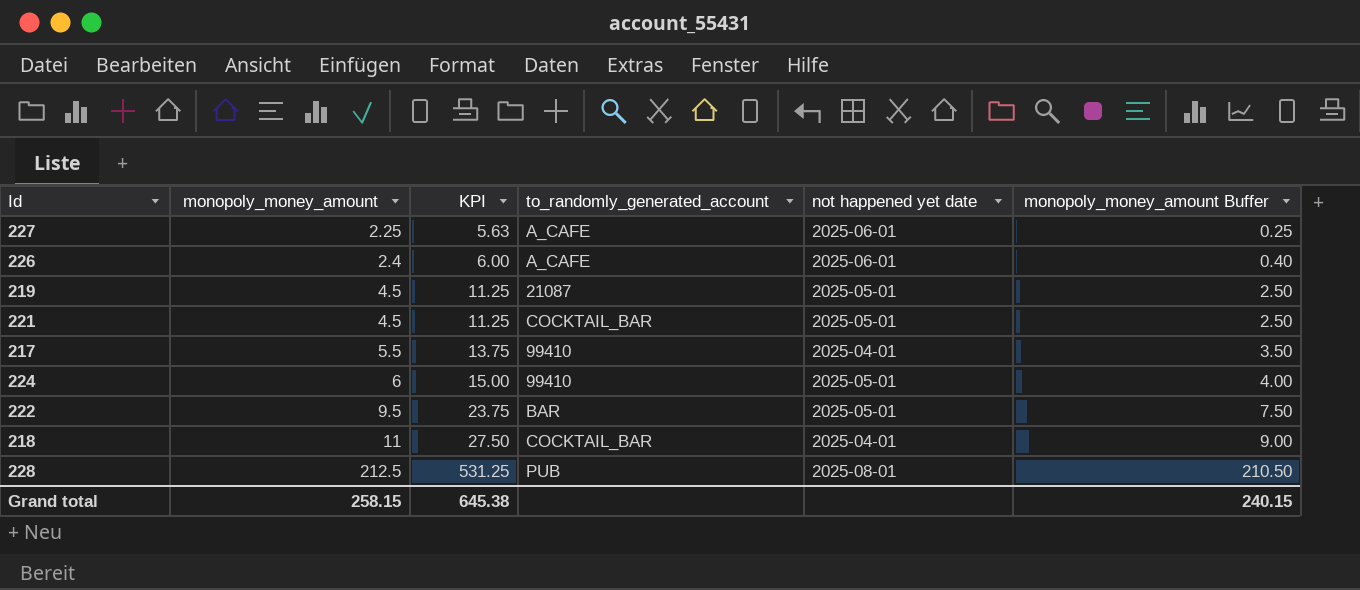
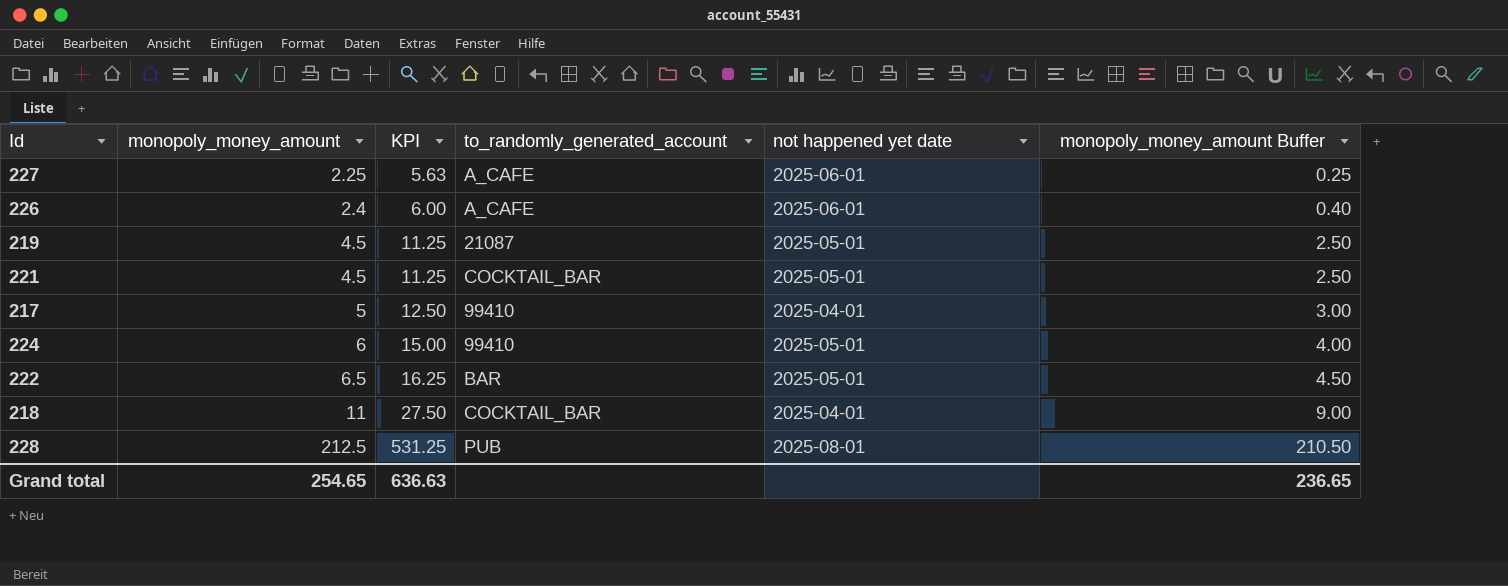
217 | monopoly_money_amount: 5.5 -> 5
217 | KPI: 13.75 -> 12.50
217 | monopoly_money_amount Buffer: 3.50 -> 3.00
222 | monopoly_money_amount: 9.5 -> 6.5
222 | KPI: 23.75 -> 16.25
222 | monopoly_money_amount Buffer: 7.50 -> 4.50
Grand total | monopoly_money_amount: 258.15 -> 254.65
Grand total | KPI: 645.38 -> 636.63
Grand total | monopoly_money_amount Buffer: 240.15 -> 236.65

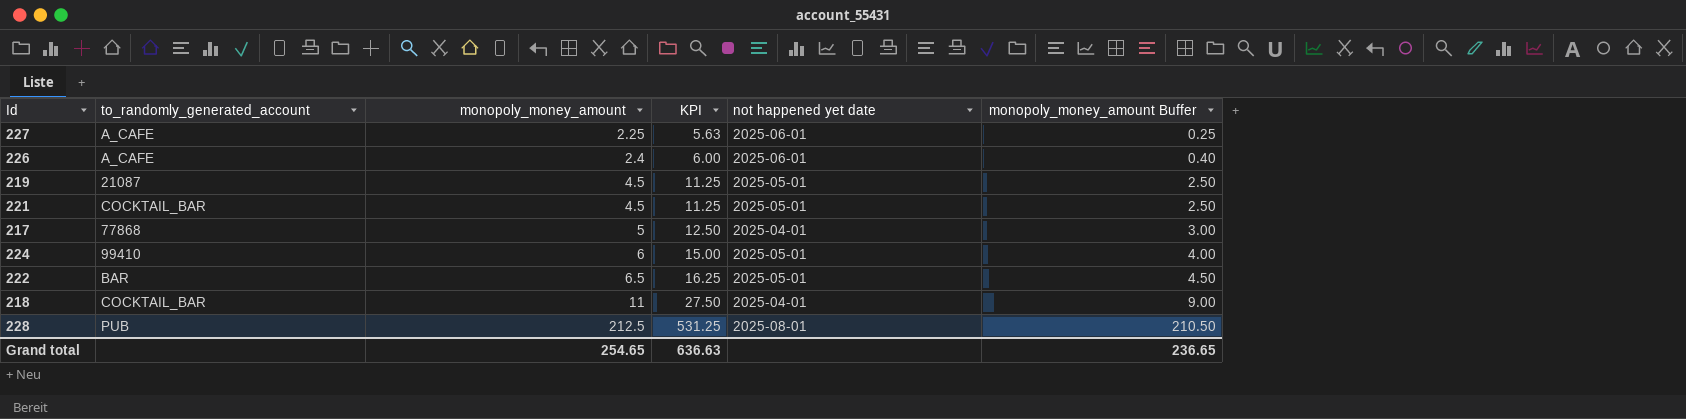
column to_randomly_generated_account | position: 4 -> 2
217 | to_randomly_generated_account: 99410 -> 77868

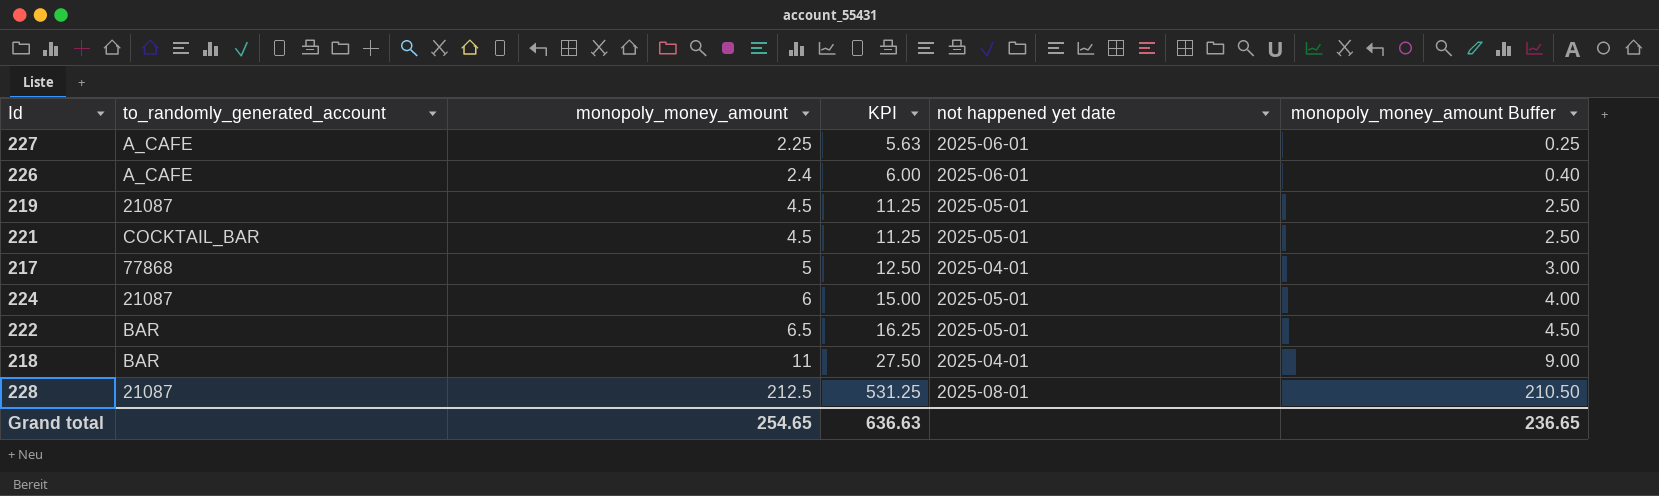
224 | to_randomly_generated_account: 99410 -> 21087
218 | to_randomly_generated_account: COCKTAIL_BAR -> BAR
228 | to_randomly_generated_account: PUB -> 21087

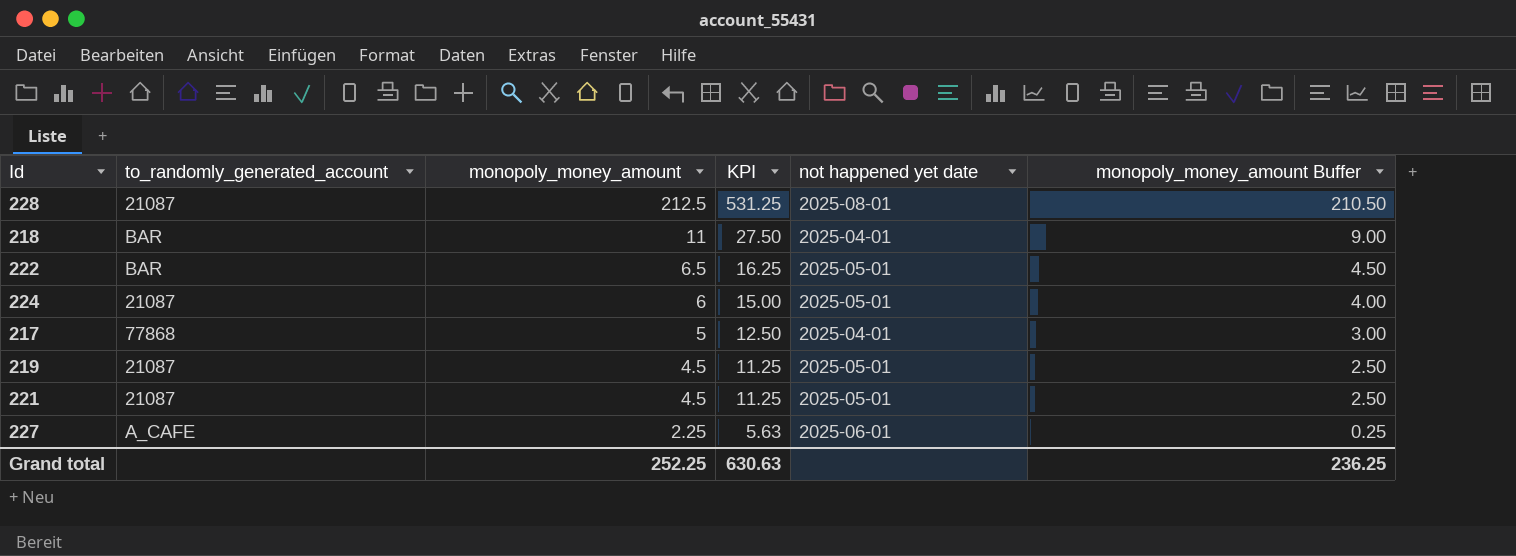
row order: monopoly_money_amount ascending -> monopoly_money_amount descending
row 226: A_CAFE | 2.4 | 6.00 | 2025-06-01 | 0.40 -> none
221 | to_randomly_generated_account: COCKTAIL_BAR -> 21087
Grand total | monopoly_money_amount: 254.65 -> 252.25
Grand total | KPI: 636.63 -> 630.63
Grand total | monopoly_money_amount Buffer: 236.65 -> 236.25

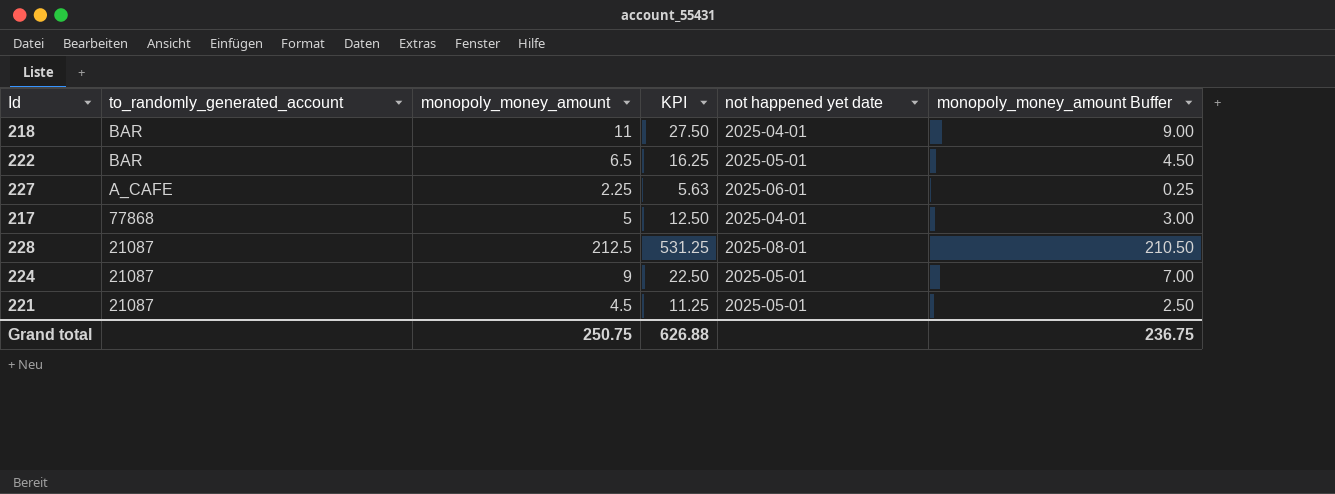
row order: monopoly_money_amount descending -> to_randomly_generated_account descending
row 219: 21087 | 4.5 | 11.25 | 2025-05-01 | 2.50 -> none
224 | monopoly_money_amount: 6 -> 9
224 | KPI: 15.00 -> 22.50
224 | monopoly_money_amount Buffer: 4.00 -> 7.00
Grand total | monopoly_money_amount: 252.25 -> 250.75
Grand total | KPI: 630.63 -> 626.88
Grand total | monopoly_money_amount Buffer: 236.25 -> 236.75

